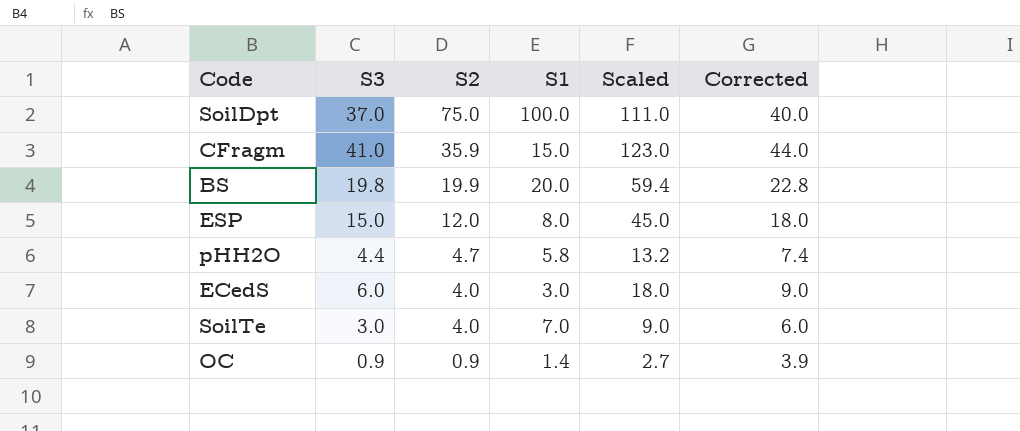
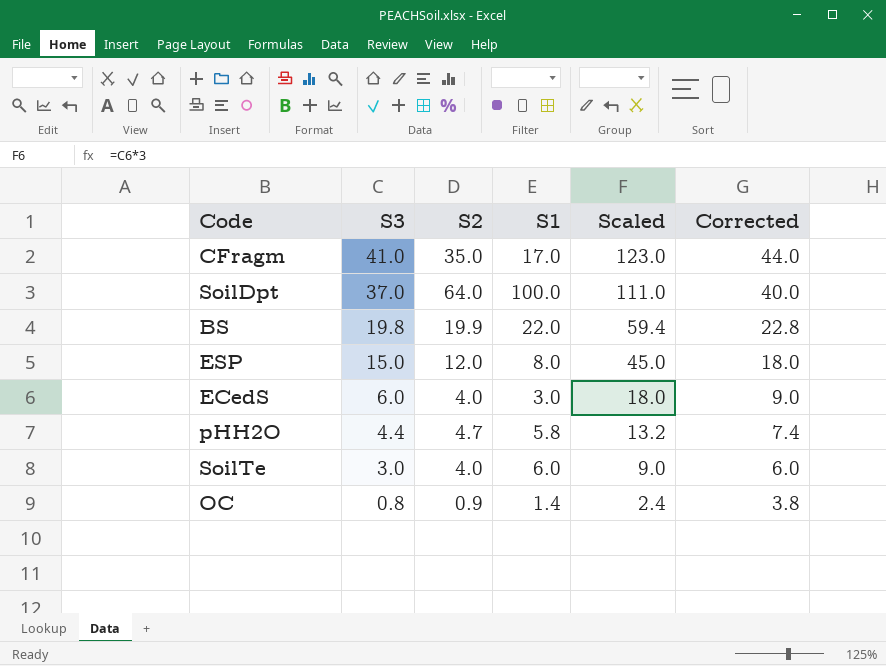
row order: S2 descending -> S3 descending
CFragm | S2: 35.9 -> 35.0
CFragm | S1: 15.0 -> 17.0
SoilDpt | S2: 75.0 -> 64.0
BS | S1: 20.0 -> 22.0
SoilTe | S1: 7.0 -> 6.0
OC | S3: 0.9 -> 0.8
OC | Scaled: 2.7 -> 2.4
OC | Corrected: 3.9 -> 3.8

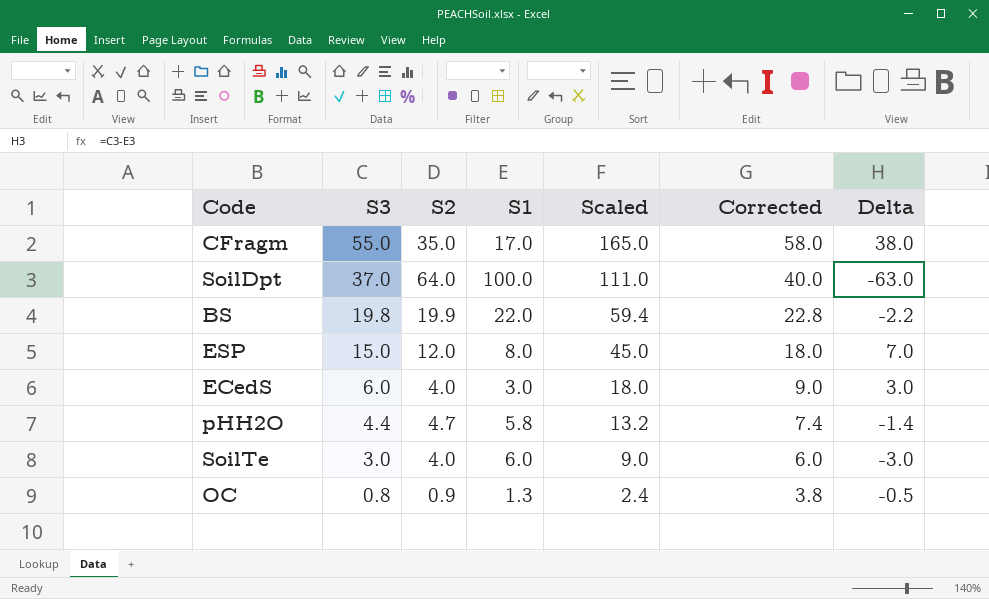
column Delta | formula: none -> [S3] - [S1]
CFragm | S3: 41.0 -> 55.0
CFragm | Scaled: 123.0 -> 165.0
CFragm | Corrected: 44.0 -> 58.0
OC | S1: 1.4 -> 1.3

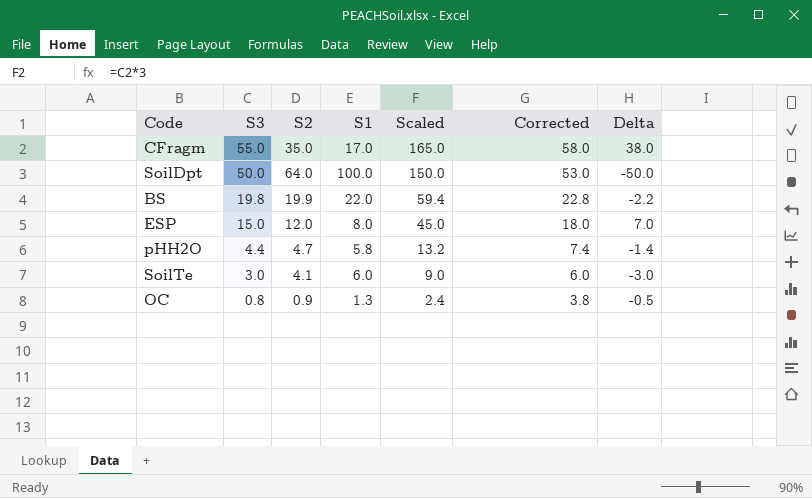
row ECedS: 6.0 | 4.0 | 3.0 | 18.0 | 9.0 | 3.0 -> none
SoilDpt | S3: 37.0 -> 50.0
SoilDpt | Scaled: 111.0 -> 150.0
SoilDpt | Corrected: 40.0 -> 53.0
SoilDpt | Delta: -63.0 -> -50.0
SoilTe | S2: 4.0 -> 4.1

